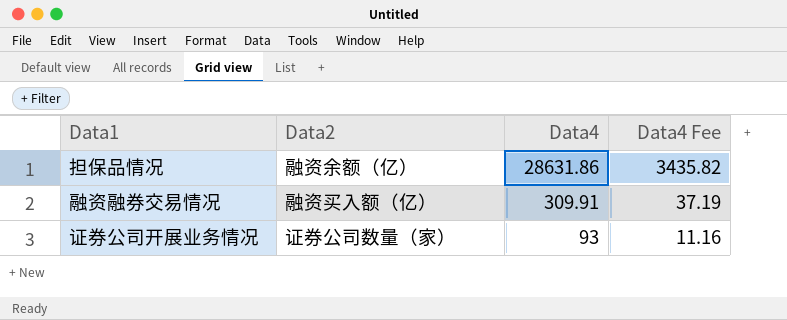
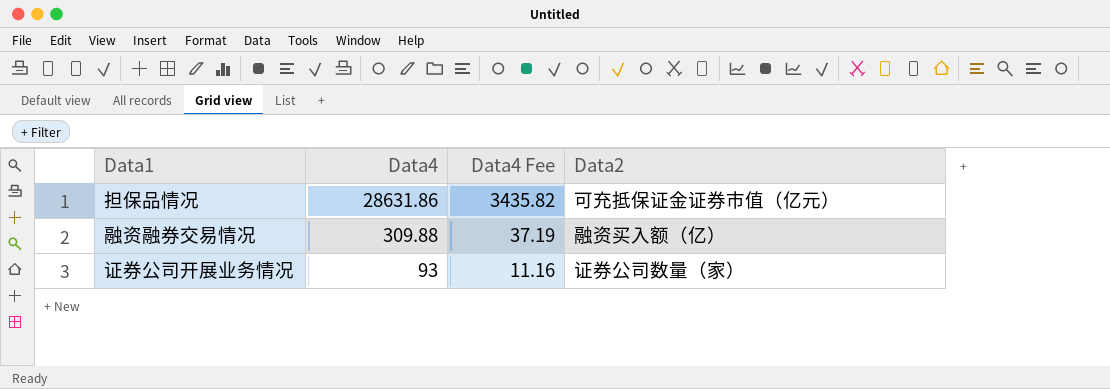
column Data2 | position: 2 -> 4
担保品情况 | Data2: 融资余额（亿） -> 可充抵保证金证券市值（亿元）
融资融券交易情况 | Data4: 309.91 -> 309.88

